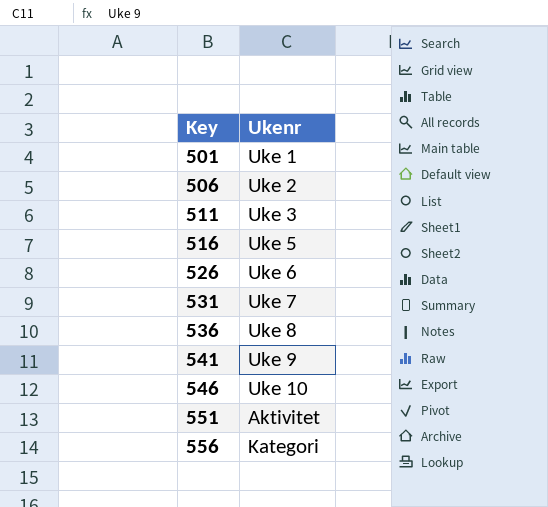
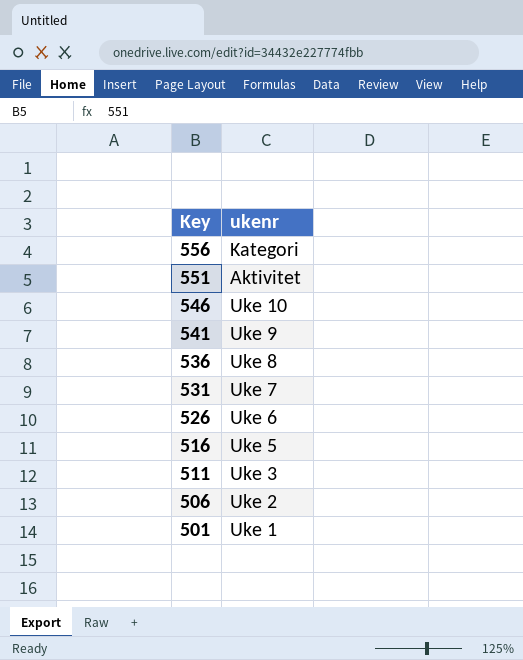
row order: Key ascending -> Key descending
column name: Ukenr -> ukenr

